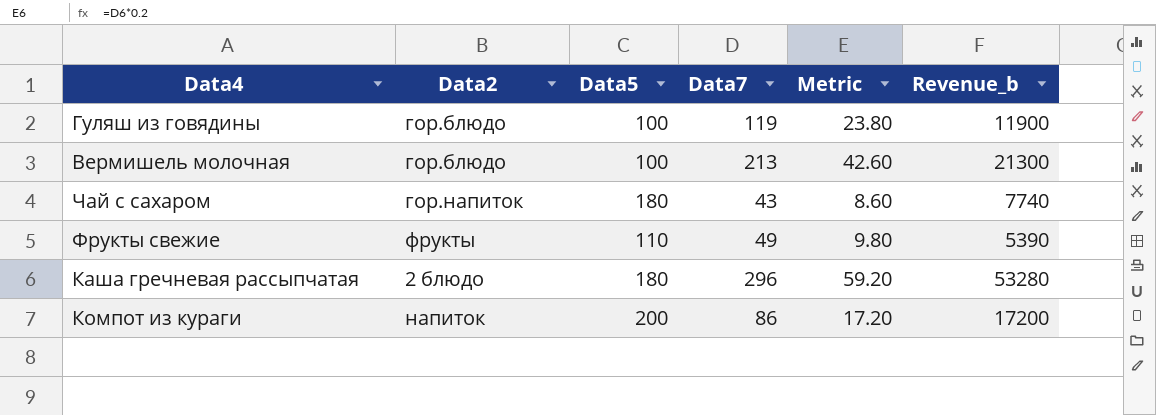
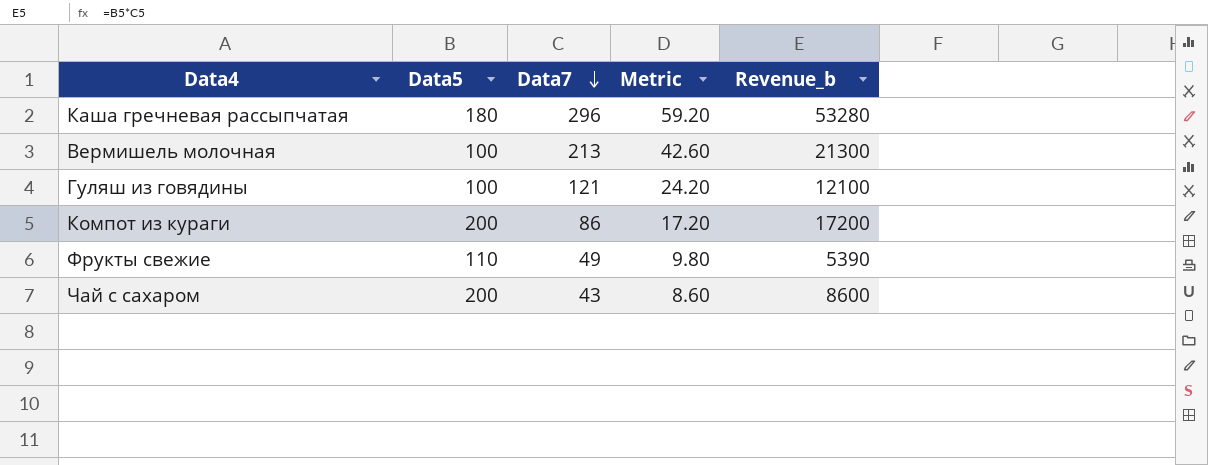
row order: none -> Data7 descending
column Data2 | position: 2 -> none
Гуляш из говядины | Data7: 119 -> 121
Гуляш из говядины | Metric: 23.80 -> 24.20
Гуляш из говядины | Revenue_b: 11900 -> 12100
Чай с сахаром | Data5: 180 -> 200
Чай с сахаром | Revenue_b: 7740 -> 8600

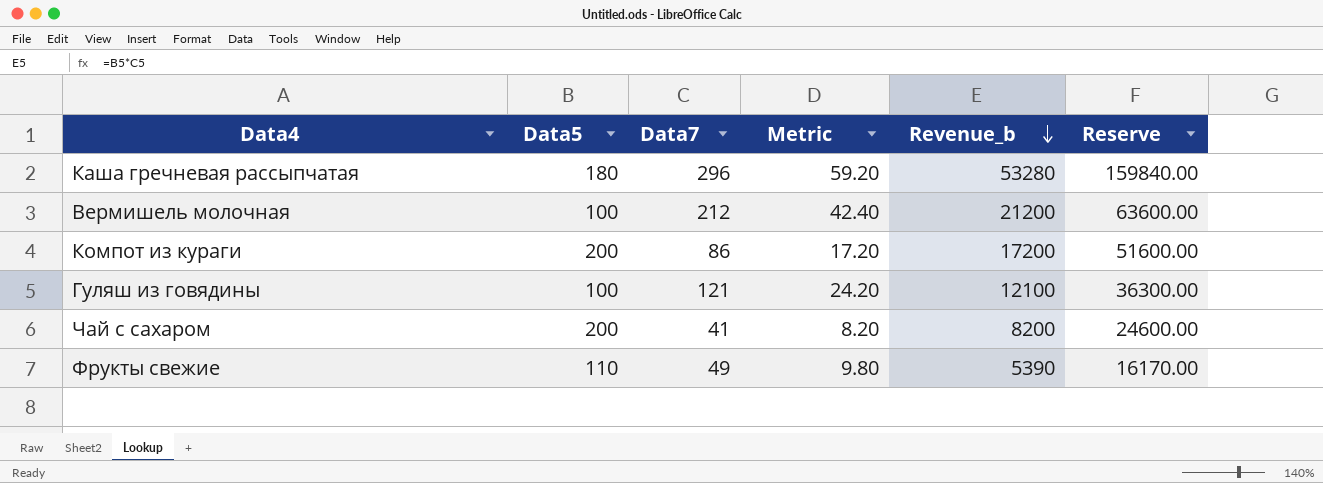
row order: Data7 descending -> Revenue_b descending
column Reserve | formula: none -> [Revenue_b] * 3
Вермишель молочная | Data7: 213 -> 212
Вермишель молочная | Metric: 42.60 -> 42.40
Вермишель молочная | Revenue_b: 21300 -> 21200
Чай с сахаром | Data7: 43 -> 41
Чай с сахаром | Metric: 8.60 -> 8.20
Чай с сахаром | Revenue_b: 8600 -> 8200

